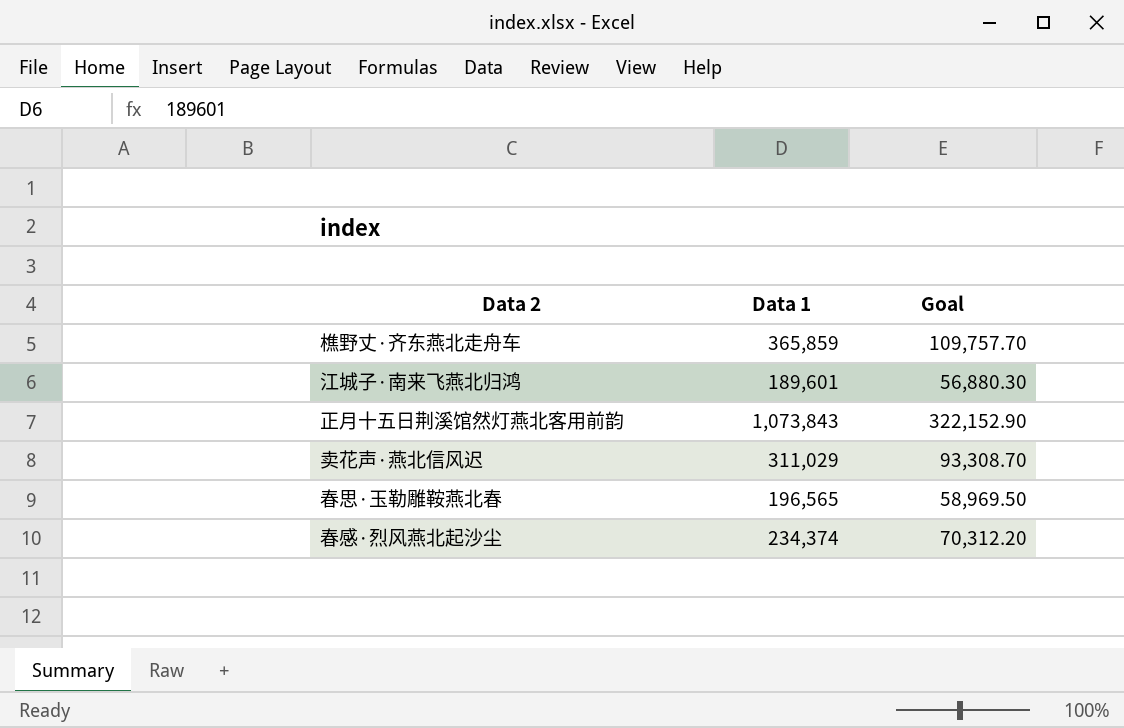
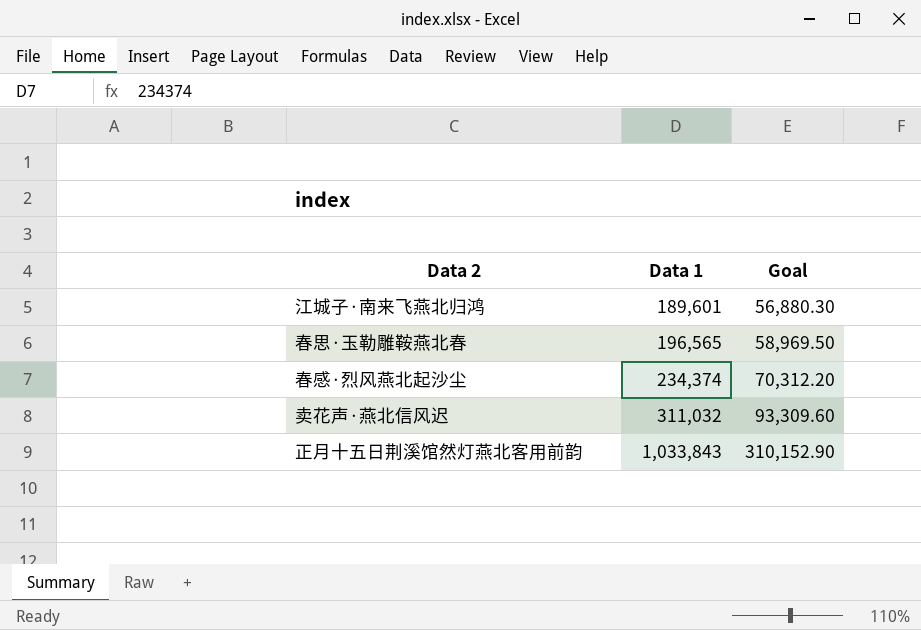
row order: none -> Data 1 ascending
row 樵野丈·齐东燕北走舟车: 365,859 | 109,757.70 -> none
卖花声·燕北信风迟 | Data 1: 311,029 -> 311,032
卖花声·燕北信风迟 | Goal: 93,308.70 -> 93,309.60
正月十五日荆溪馆然灯燕北客用前韵 | Data 1: 1,073,843 -> 1,033,843
正月十五日荆溪馆然灯燕北客用前韵 | Goal: 322,152.90 -> 310,152.90

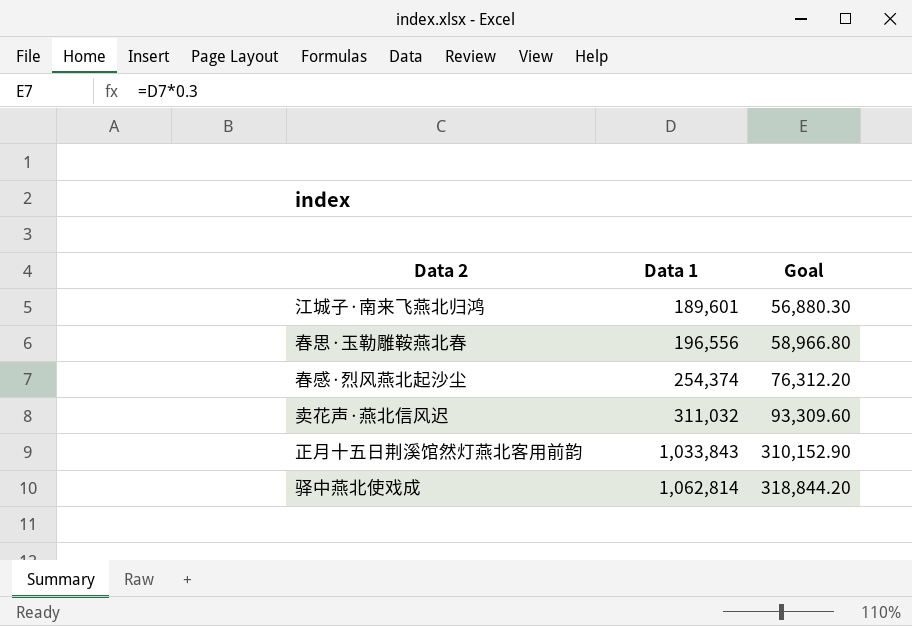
春思·玉勒雕鞍燕北春 | Data 1: 196,565 -> 196,556
春思·玉勒雕鞍燕北春 | Goal: 58,969.50 -> 58,966.80
春感·烈风燕北起沙尘 | Data 1: 234,374 -> 254,374
春感·烈风燕北起沙尘 | Goal: 70,312.20 -> 76,312.20
row 驿中燕北使戏成: none -> 1,062,814 | 318,844.20

